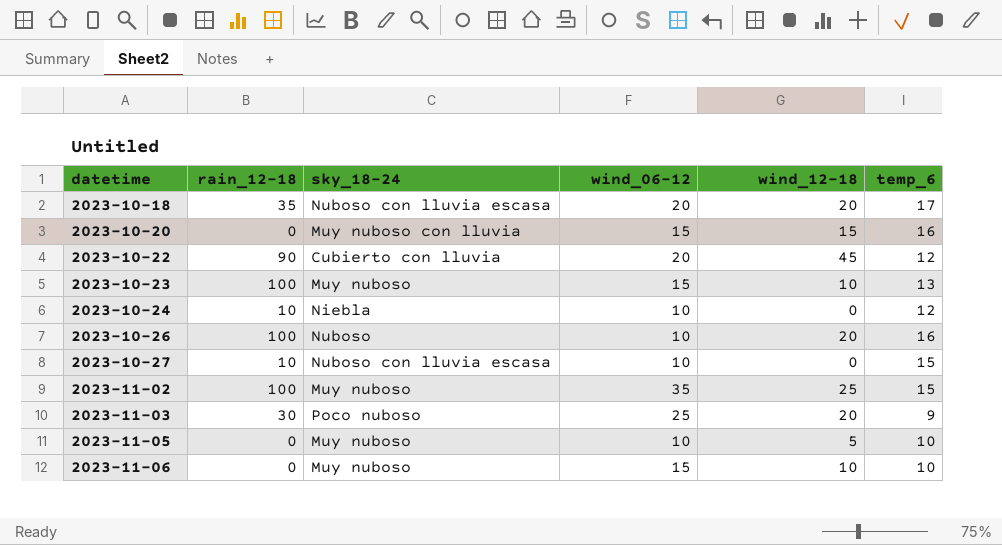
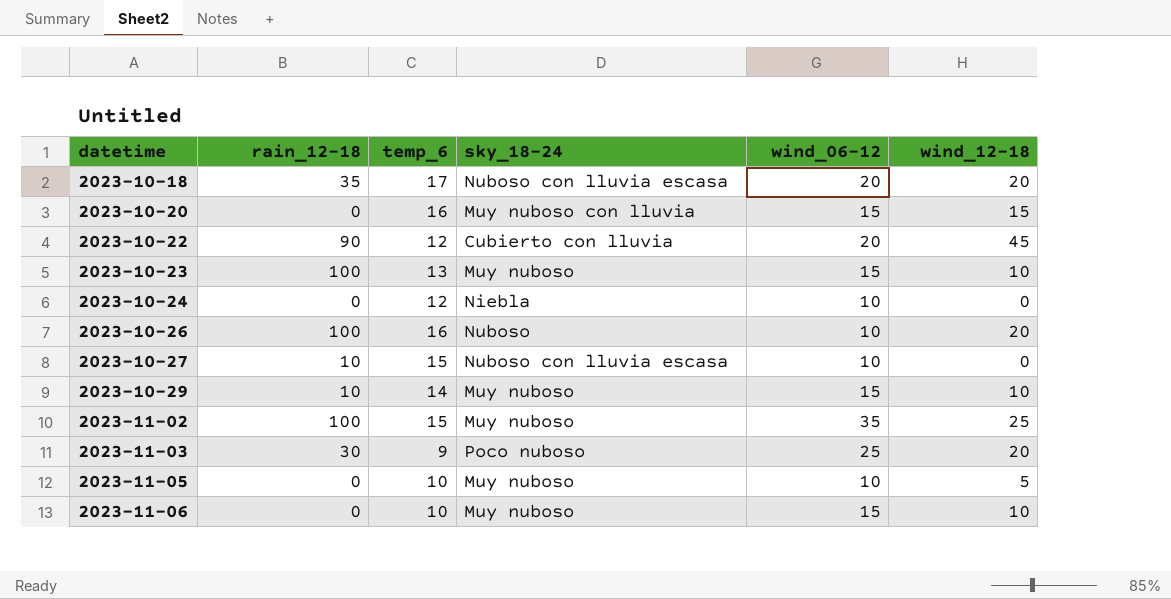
column temp_6 | position: 6 -> 3
2023-10-24 | rain_12-18: 10 -> 0
row 2023-10-29: none -> 10 | 14 | Muy nuboso | 15 | 10

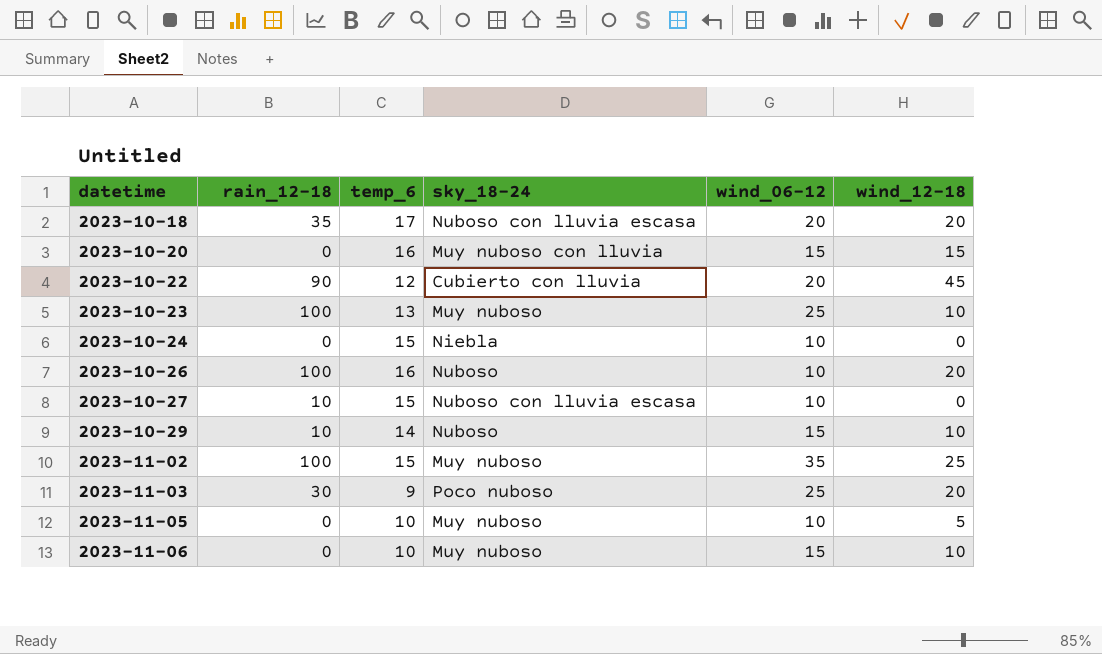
2023-10-23 | wind_06-12: 15 -> 25
2023-10-24 | temp_6: 12 -> 15
2023-10-29 | sky_18-24: Muy nuboso -> Nuboso

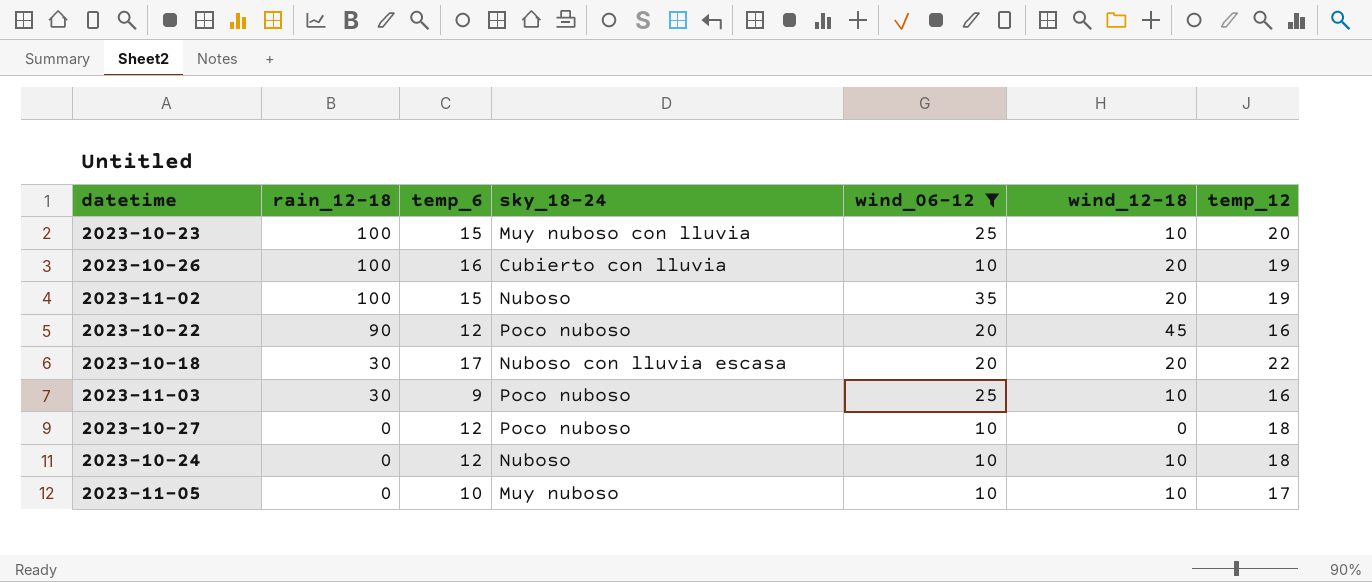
filter: none -> wind_06-12 != 15
row order: datetime ascending -> rain_12-18 descending
column temp_12 | position: none -> 7
2023-10-23 | temp_6: 13 -> 15
2023-10-23 | sky_18-24: Muy nuboso -> Muy nuboso con lluvia
2023-10-26 | sky_18-24: Nuboso -> Cubierto con lluvia
2023-11-02 | sky_18-24: Muy nuboso -> Nuboso
2023-11-02 | wind_12-18: 25 -> 20
2023-10-22 | sky_18-24: Cubierto con lluvia -> Poco nuboso
2023-10-18 | rain_12-18: 35 -> 30
2023-11-03 | wind_12-18: 20 -> 10
2023-10-27 | rain_12-18: 10 -> 0
2023-10-27 | temp_6: 15 -> 12
2023-10-27 | sky_18-24: Nuboso con lluvia escasa -> Poco nuboso
2023-10-24 | temp_6: 15 -> 12
2023-10-24 | sky_18-24: Niebla -> Nuboso
2023-10-24 | wind_12-18: 0 -> 10
2023-11-05 | wind_12-18: 5 -> 10

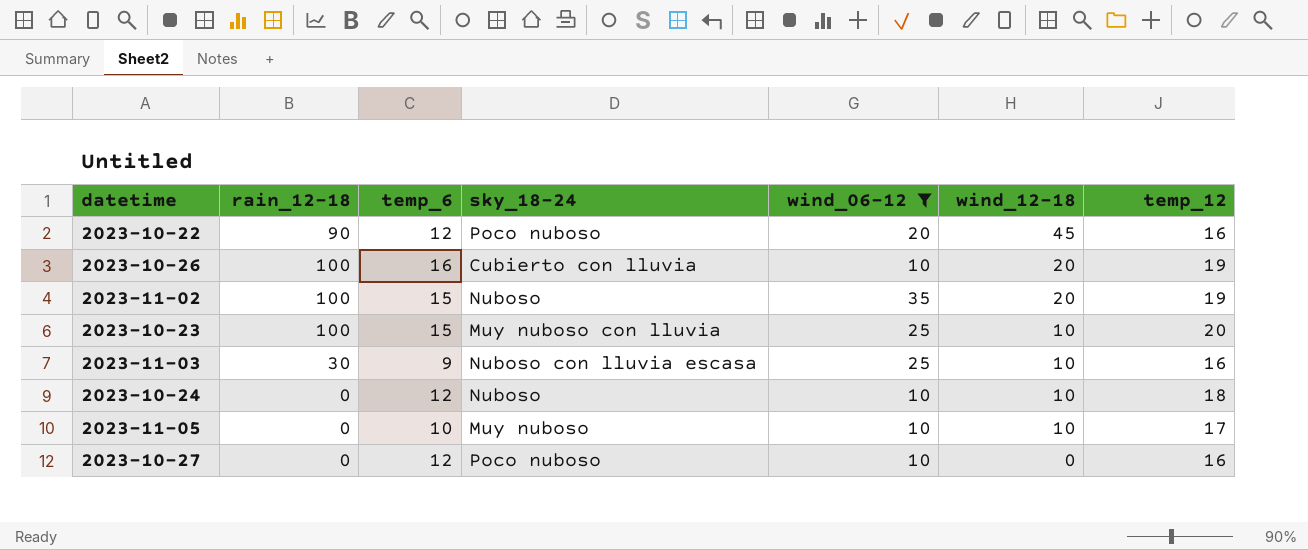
row order: rain_12-18 descending -> wind_12-18 descending
row 2023-10-18: 30 | 17 | Nuboso con lluvia escasa | 20 | 20 | 22 -> none
2023-11-03 | sky_18-24: Poco nuboso -> Nuboso con lluvia escasa
2023-10-27 | temp_12: 18 -> 16

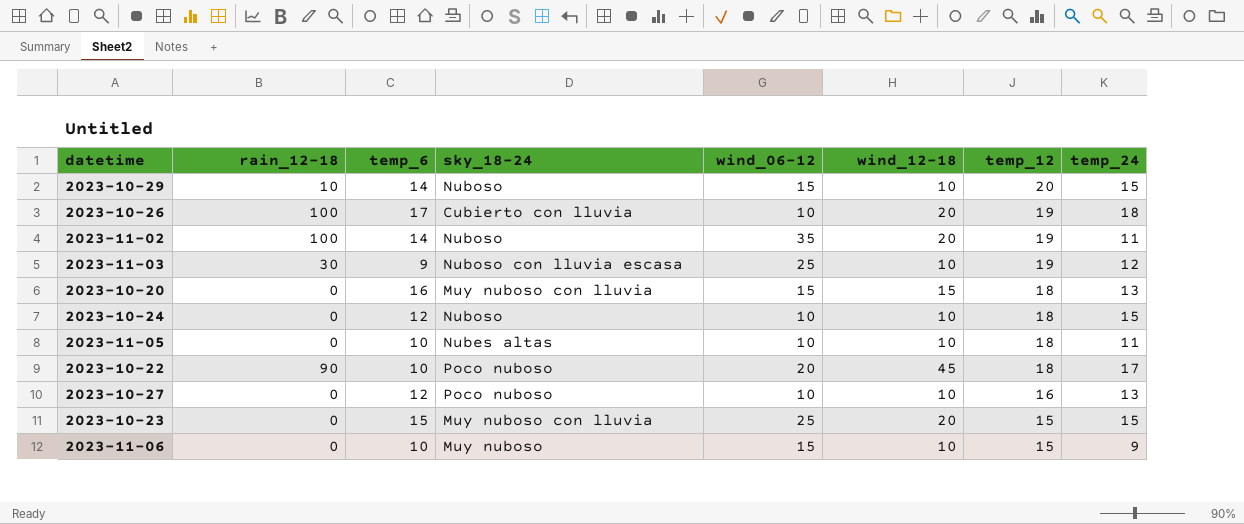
filter: wind_06-12 != 15 -> none
row order: wind_12-18 descending -> temp_12 descending
column temp_24 | position: none -> 8
2023-10-26 | temp_6: 16 -> 17
2023-11-02 | temp_6: 15 -> 14
2023-11-03 | temp_12: 16 -> 19
2023-11-05 | sky_18-24: Muy nuboso -> Nubes altas
2023-11-05 | temp_12: 17 -> 18
2023-10-22 | temp_6: 12 -> 10
2023-10-22 | temp_12: 16 -> 18
2023-10-27 | wind_12-18: 0 -> 10
2023-10-23 | rain_12-18: 100 -> 0
2023-10-23 | wind_12-18: 10 -> 20
2023-10-23 | temp_12: 20 -> 15

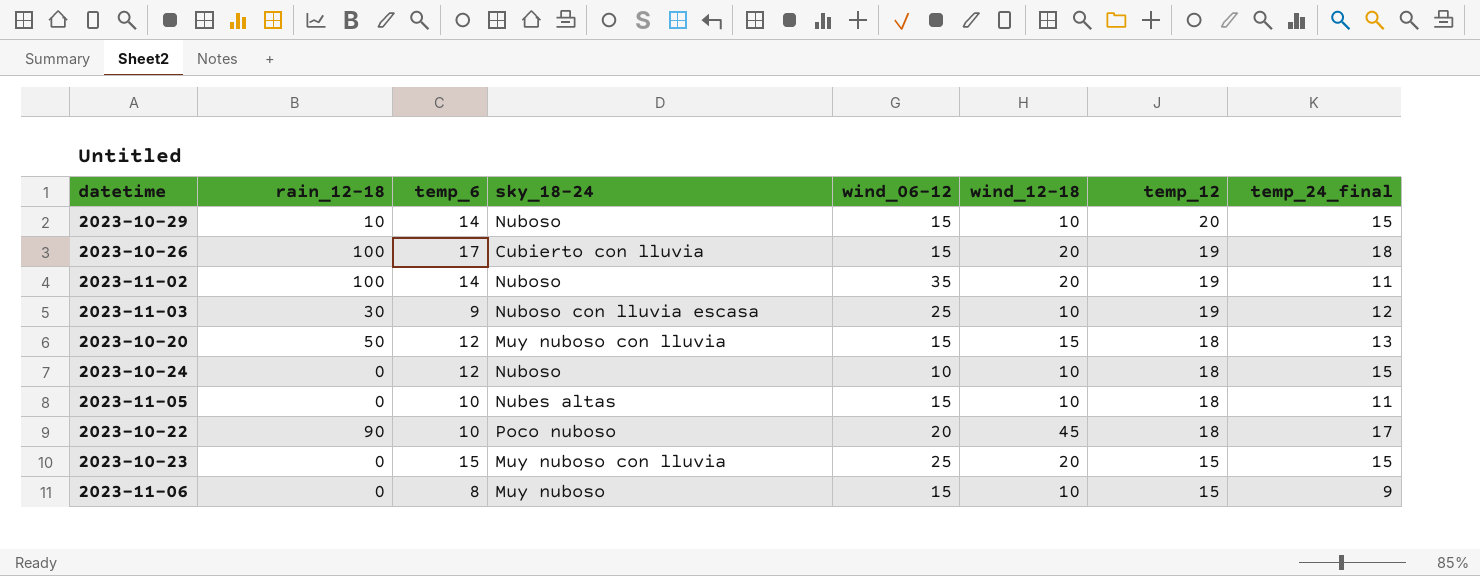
column name: temp_24 -> temp_24_final
row 2023-10-27: 0 | 12 | Poco nuboso | 10 | 10 | 16 | 13 -> none
2023-10-26 | wind_06-12: 10 -> 15
2023-10-20 | rain_12-18: 0 -> 50
2023-10-20 | temp_6: 16 -> 12
2023-11-05 | wind_06-12: 10 -> 15
2023-11-06 | temp_6: 10 -> 8

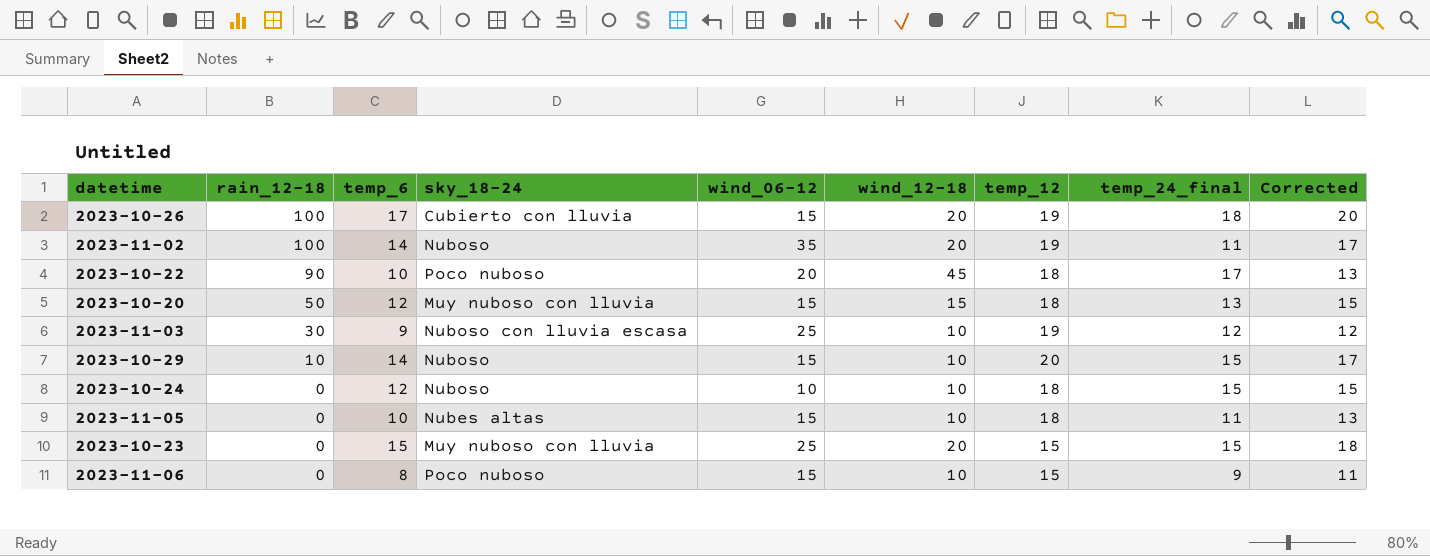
row order: temp_12 descending -> rain_12-18 descending
column Corrected | formula: none -> [temp_6] + 3
2023-11-06 | sky_18-24: Muy nuboso -> Poco nuboso

